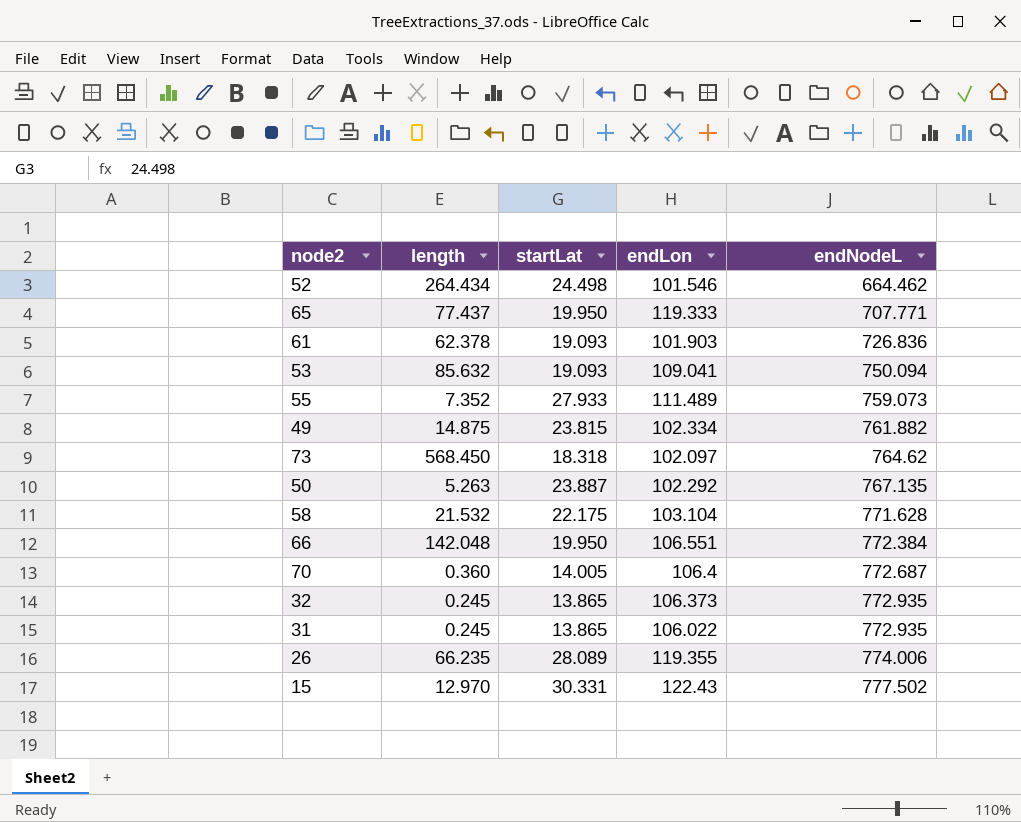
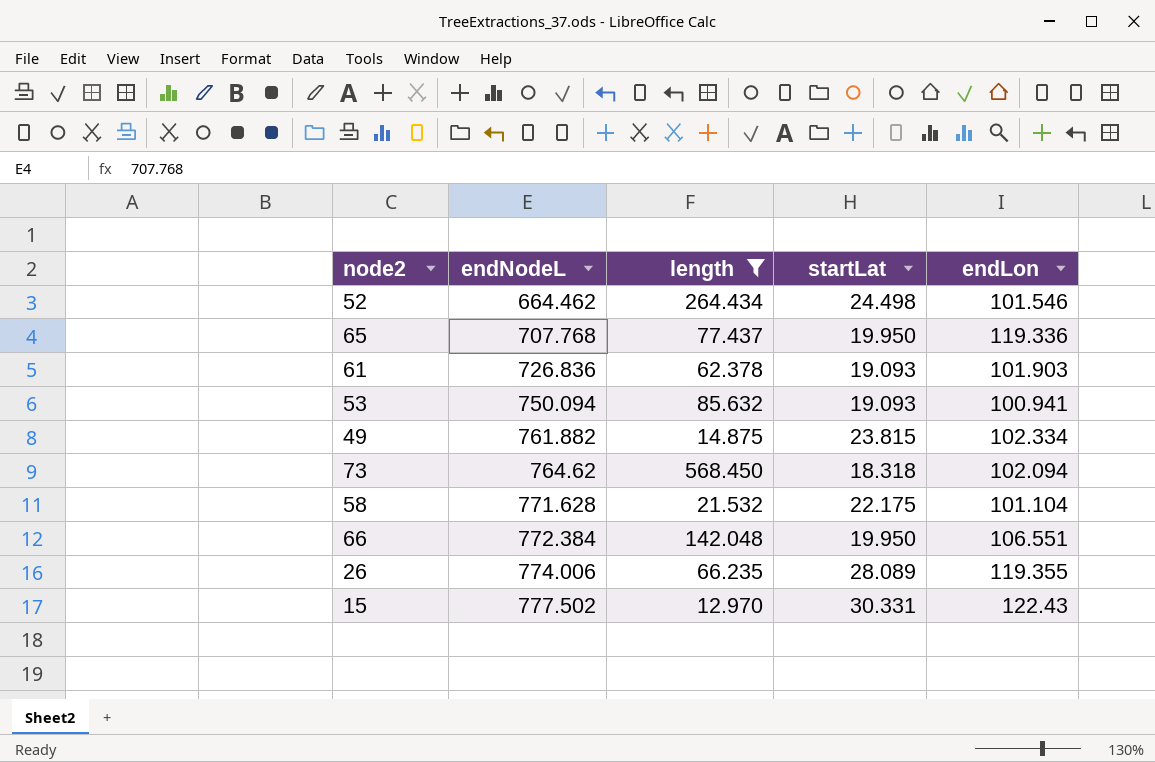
filter: none -> length >= 12.970
column endNodeL | position: 5 -> 2
65 | endNodeL: 707.771 -> 707.768
65 | endLon: 119.333 -> 119.336
53 | endLon: 109.041 -> 100.941
73 | endLon: 102.097 -> 102.094
58 | endLon: 103.104 -> 101.104

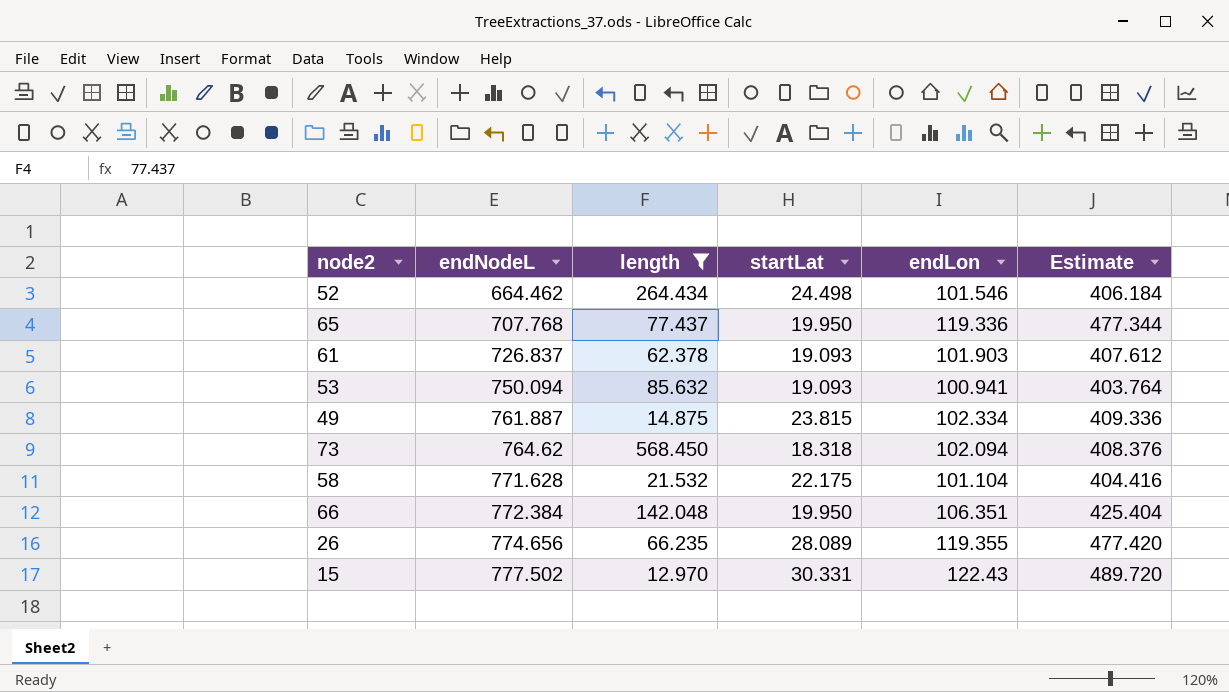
column Estimate | formula: none -> [endLon] * 4
61 | endNodeL: 726.836 -> 726.837
49 | endNodeL: 761.882 -> 761.887
66 | endLon: 106.551 -> 106.351
26 | endNodeL: 774.006 -> 774.656

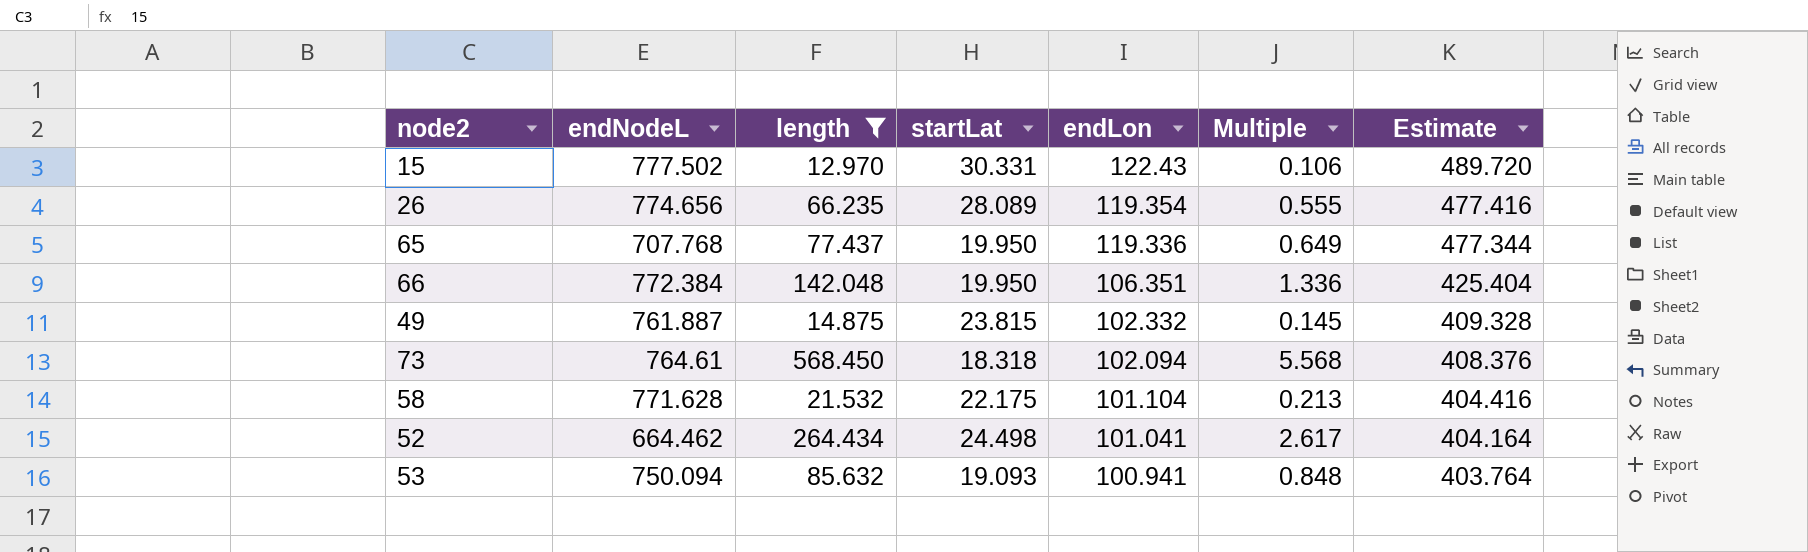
row order: endNodeL ascending -> endLon descending
column Multiple | formula: none -> [length] / [endLon]
row 61: 726.837 | 62.378 | 19.093 | 101.903 | 407.612 -> none
26 | endLon: 119.355 -> 119.354
26 | Estimate: 477.420 -> 477.416
49 | endLon: 102.334 -> 102.332
49 | Estimate: 409.336 -> 409.328
73 | endNodeL: 764.62 -> 764.61
52 | endLon: 101.546 -> 101.041
52 | Estimate: 406.184 -> 404.164

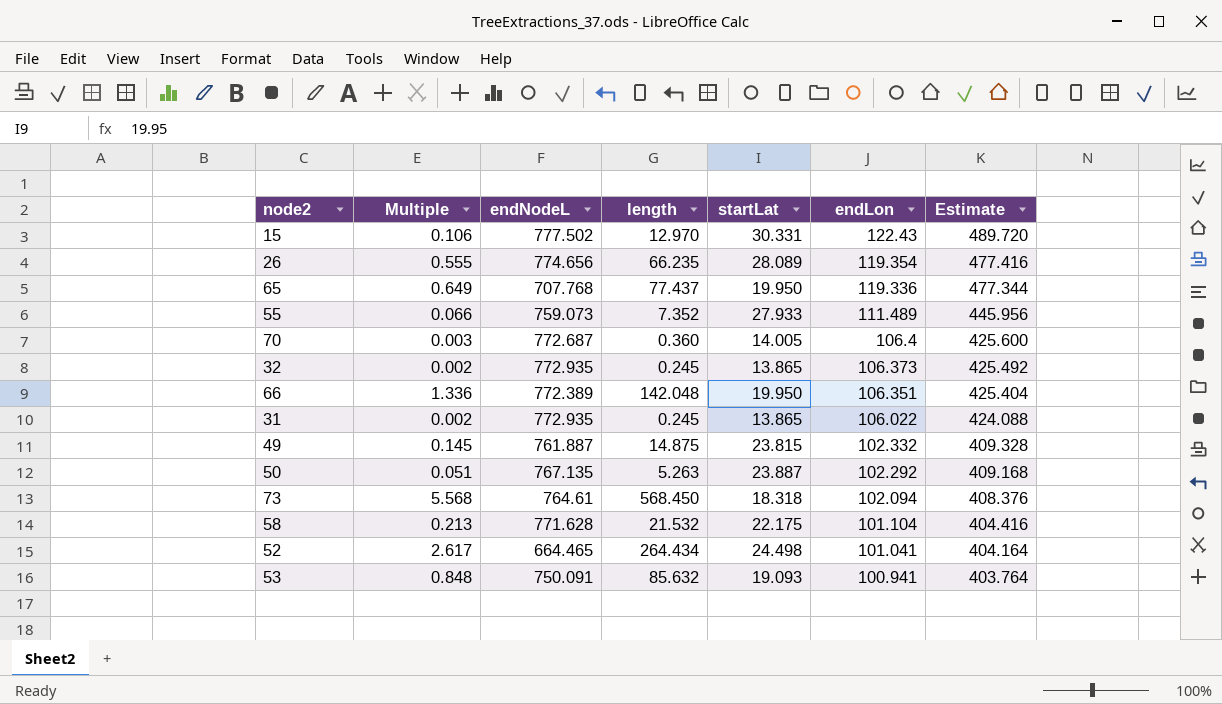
filter: length >= 12.970 -> none
column Multiple | position: 6 -> 2
66 | endNodeL: 772.384 -> 772.389
52 | endNodeL: 664.462 -> 664.465
53 | endNodeL: 750.094 -> 750.091

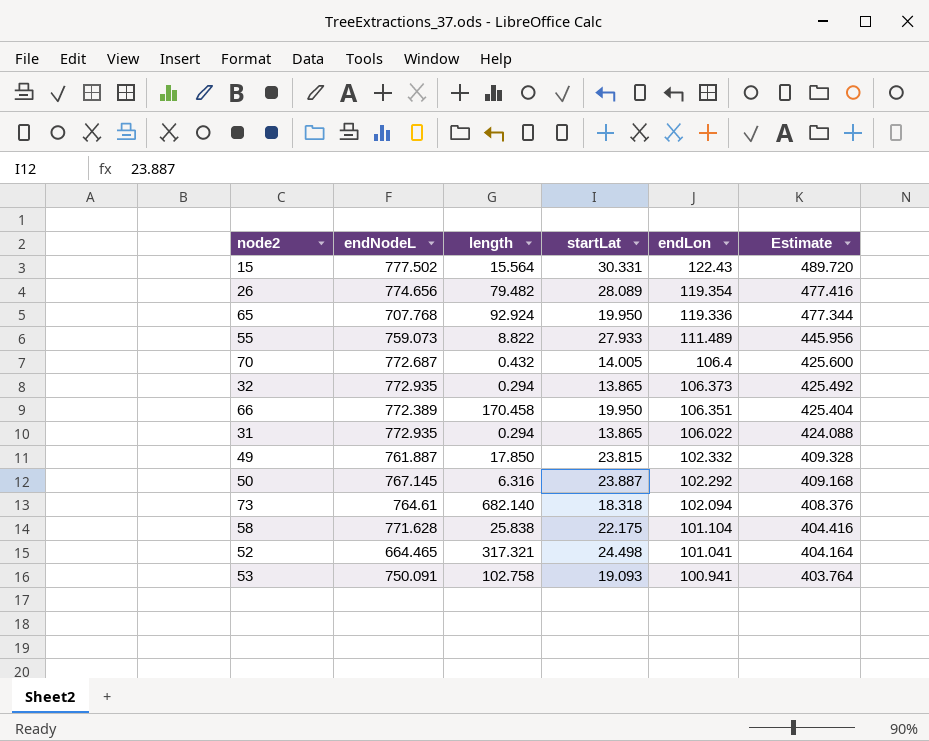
column Multiple | formula: [length] / [endLon] -> none
15 | length: 12.970 -> 15.564
26 | length: 66.235 -> 79.482
65 | length: 77.437 -> 92.924
55 | length: 7.352 -> 8.822
70 | length: 0.360 -> 0.432
32 | length: 0.245 -> 0.294
66 | length: 142.048 -> 170.458
31 | length: 0.245 -> 0.294
49 | length: 14.875 -> 17.850
50 | endNodeL: 767.135 -> 767.145
50 | length: 5.263 -> 6.316
73 | length: 568.450 -> 682.140
58 | length: 21.532 -> 25.838
52 | length: 264.434 -> 317.321
53 | length: 85.632 -> 102.758

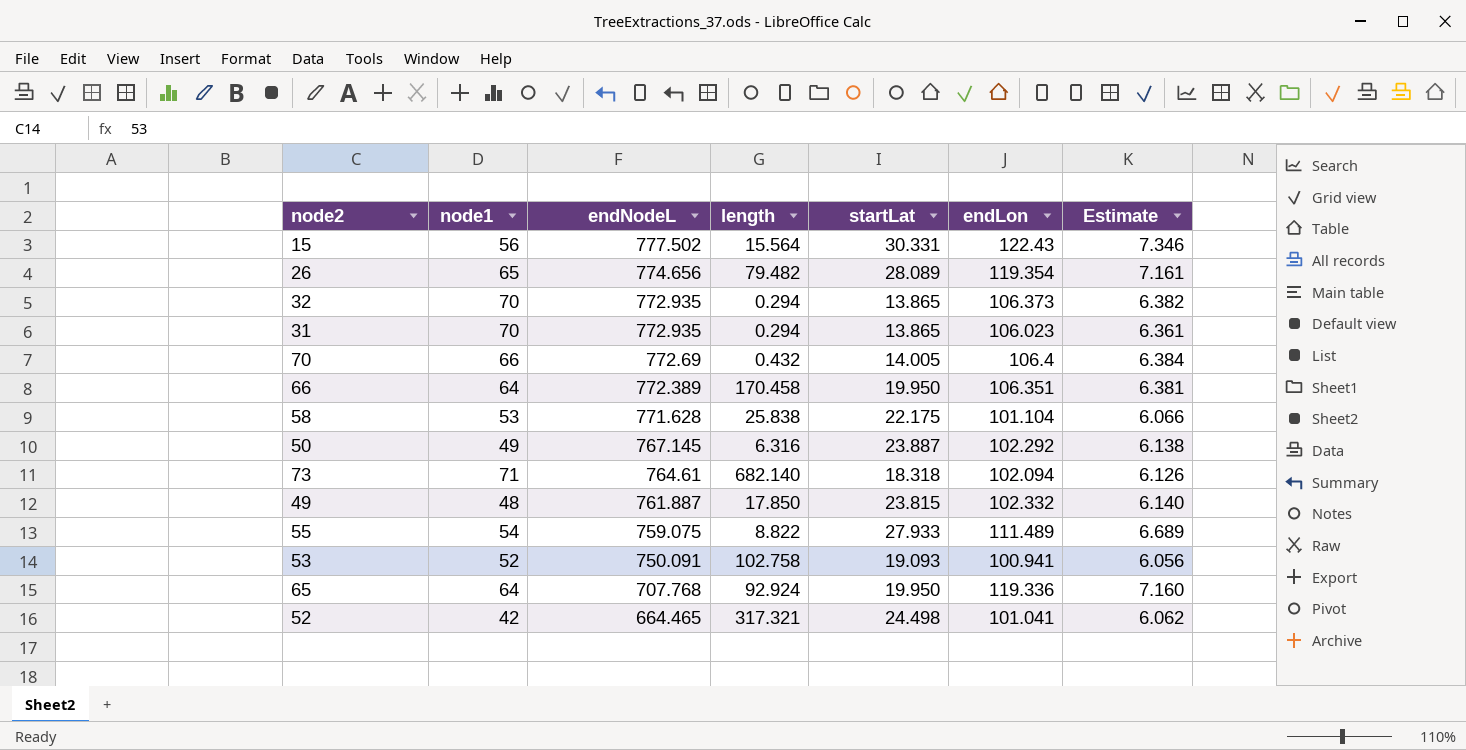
row order: endLon descending -> endNodeL descending
column node1 | position: none -> 2
column Estimate | formula: [endLon] * 4 -> [endLon] * 0.06
31 | endLon: 106.022 -> 106.023
70 | endNodeL: 772.687 -> 772.69
55 | endNodeL: 759.073 -> 759.075

